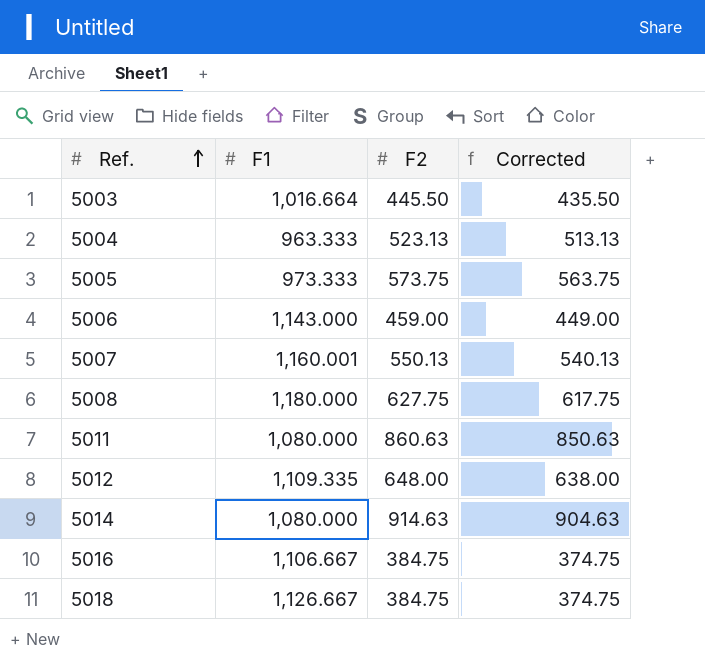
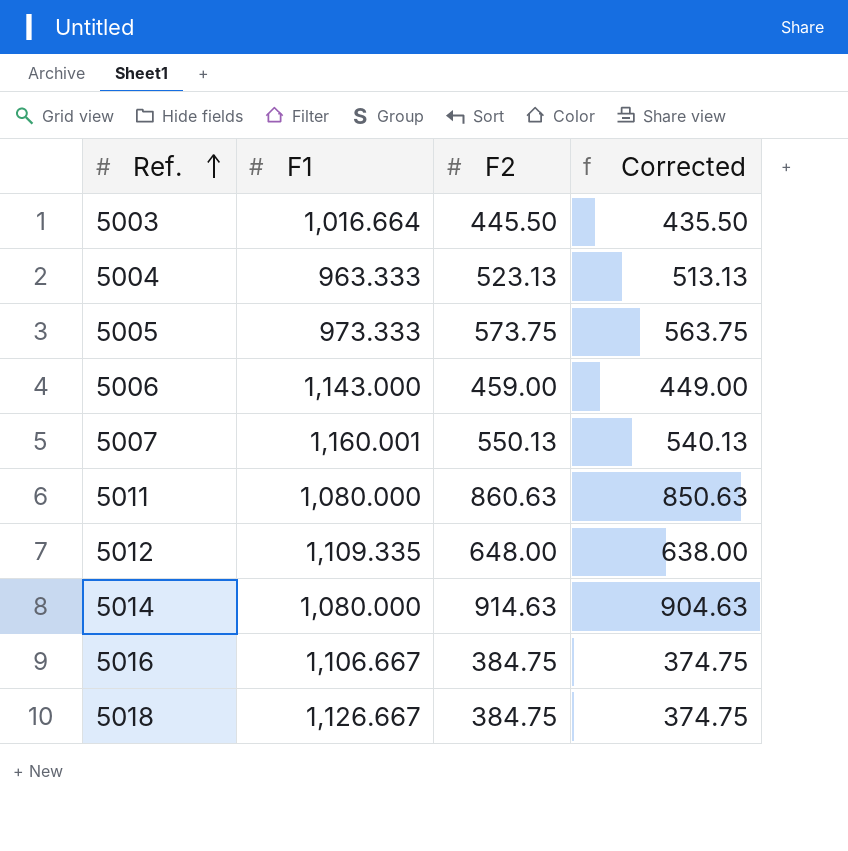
row 5008: 1,180.000 | 627.75 | 617.75 -> none

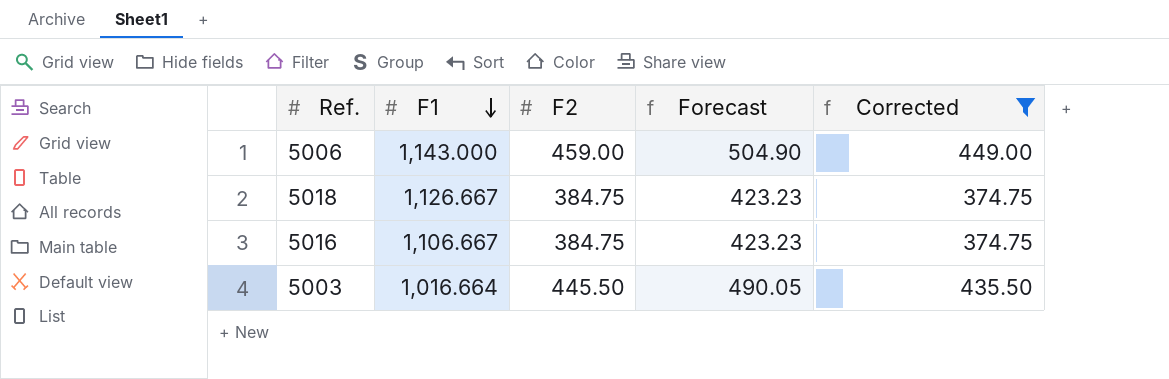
filter: none -> Corrected <= 449.00
row order: Ref. ascending -> F1 descending
column Forecast | formula: none -> [F2] * 1.1

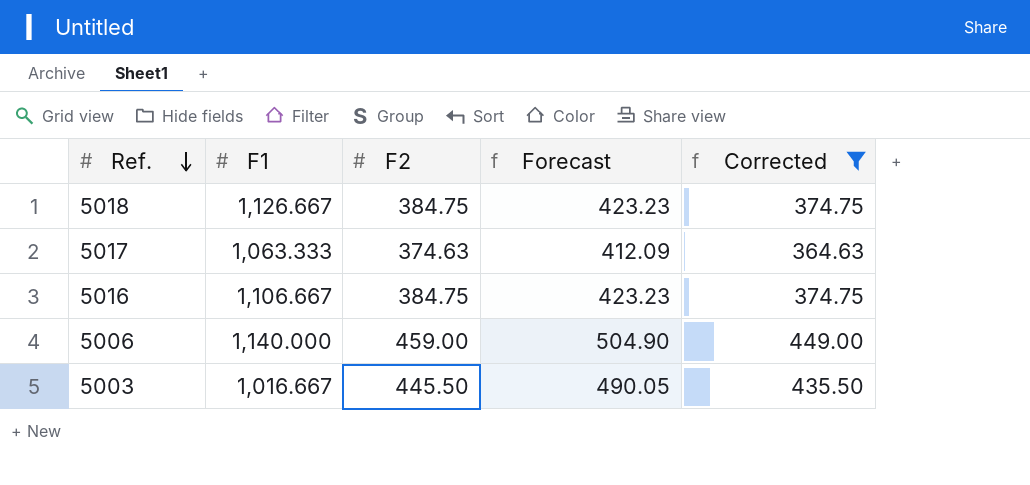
row order: F1 descending -> Ref. descending
row 5017: none -> 1,063.333 | 374.63 | 412.09 | 364.63
5006 | F1: 1,143.000 -> 1,140.000
5003 | F1: 1,016.664 -> 1,016.667

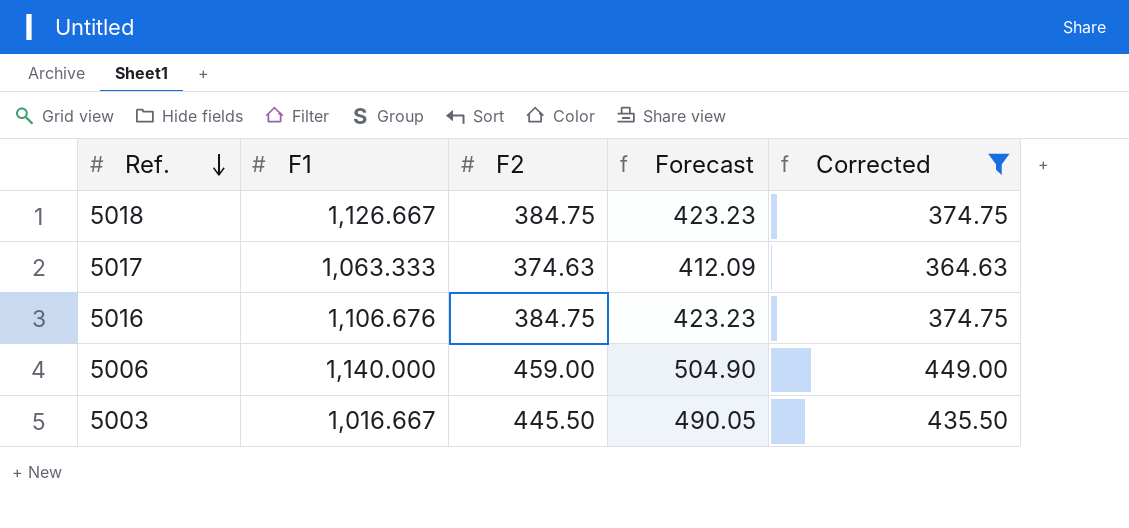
5016 | F1: 1,106.667 -> 1,106.676

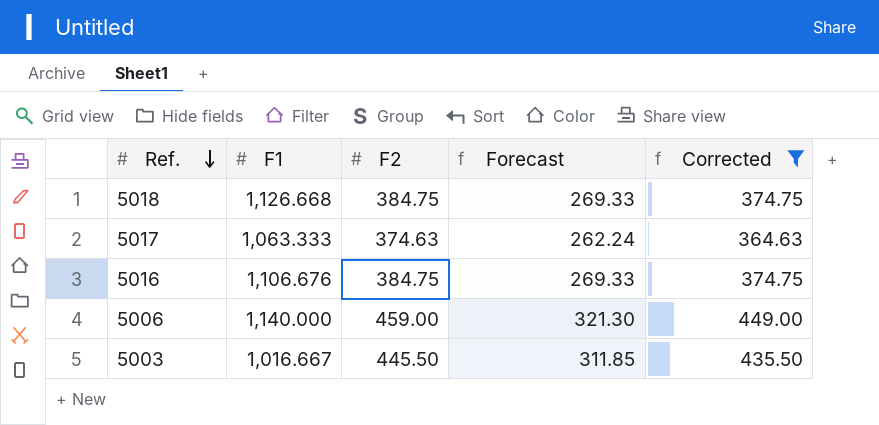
column Forecast | formula: [F2] * 1.1 -> [F2] * 0.7
5018 | F1: 1,126.667 -> 1,126.668

